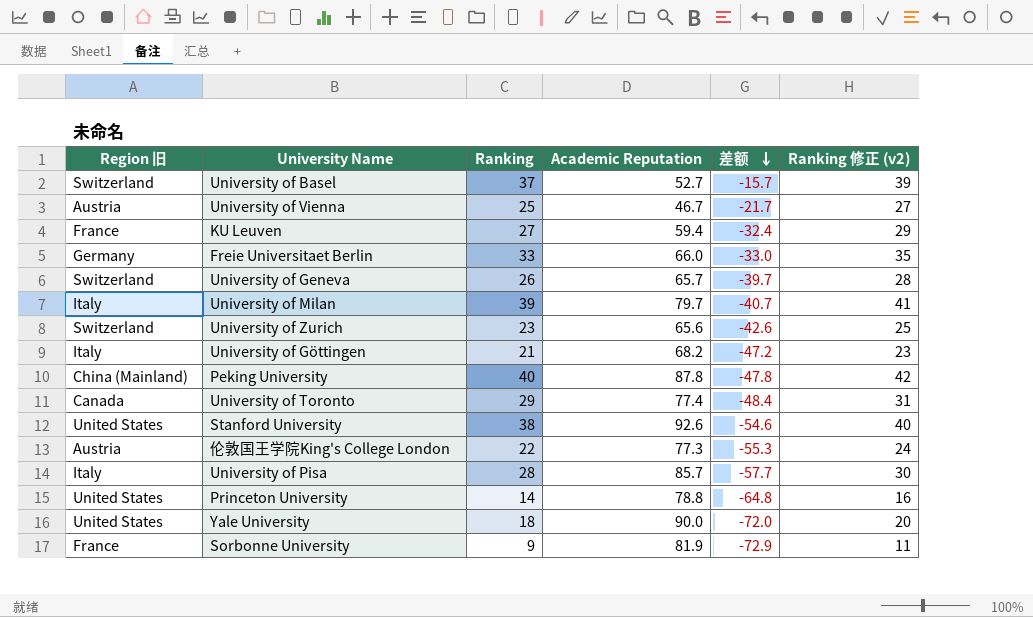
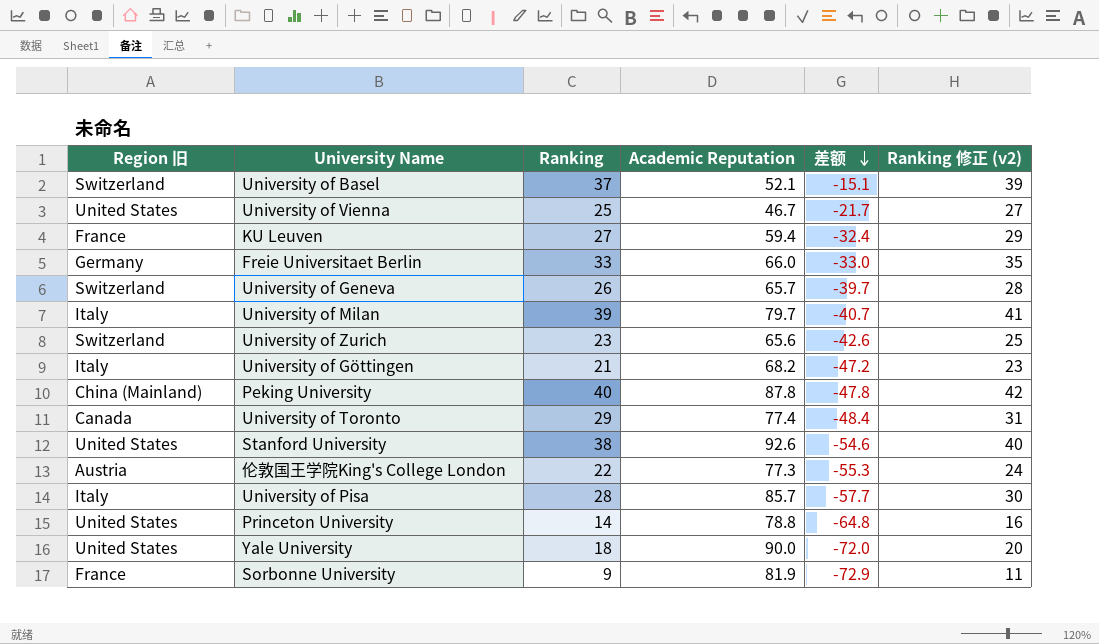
University of Basel | Academic Reputation: 52.7 -> 52.1
University of Basel | 差额: -15.7 -> -15.1
University of Vienna | Region 旧: Austria -> United States

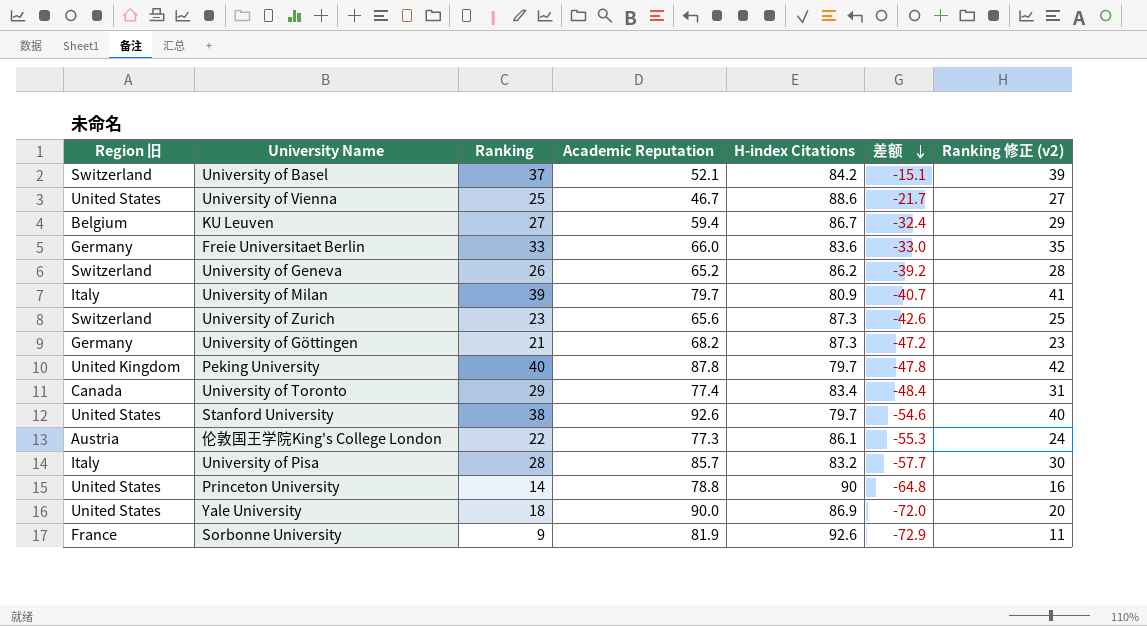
column H-index Citations | position: none -> 5
KU Leuven | Region 旧: France -> Belgium
University of Geneva | Academic Reputation: 65.7 -> 65.2
University of Geneva | 差额: -39.7 -> -39.2
University of Göttingen | Region 旧: Italy -> Germany
Peking University | Region 旧: China (Mainland) -> United Kingdom

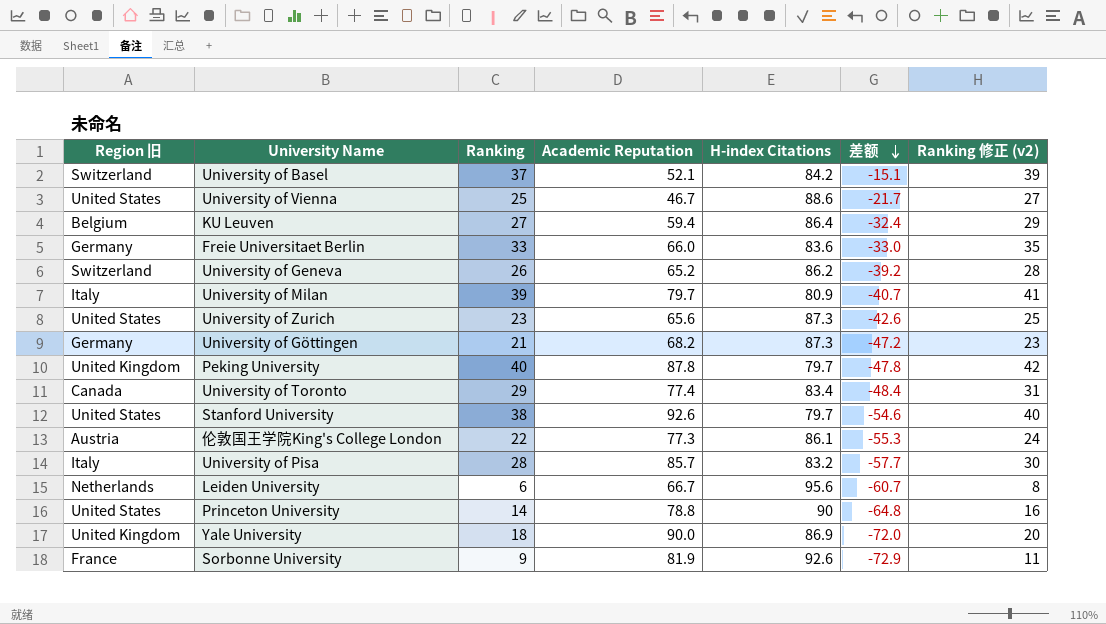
KU Leuven | H-index Citations: 86.7 -> 86.4
University of Zurich | Region 旧: Switzerland -> United States
row Leiden University: none -> Netherlands | 6 | 66.7 | 95.6 | -60.7 | 8
Yale University | Region 旧: United States -> United Kingdom

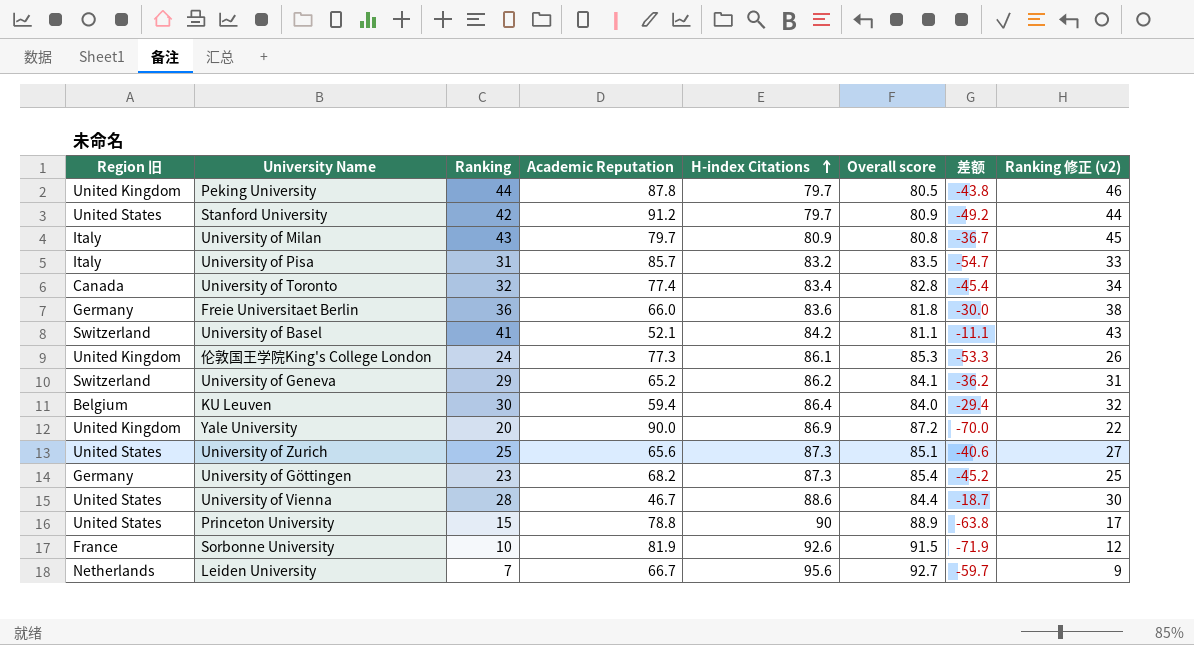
row order: 差额 descending -> H-index Citations ascending
column Overall score | position: none -> 6
Peking University | Ranking: 40 -> 44
Peking University | 差额: -47.8 -> -43.8
Peking University | Ranking 修正 (v2): 42 -> 46
Stanford University | Ranking: 38 -> 42
Stanford University | Academic Reputation: 92.6 -> 91.2
Stanford University | 差额: -54.6 -> -49.2
Stanford University | Ranking 修正 (v2): 40 -> 44
University of Milan | Ranking: 39 -> 43
University of Milan | 差额: -40.7 -> -36.7
University of Milan | Ranking 修正 (v2): 41 -> 45
University of Pisa | Ranking: 28 -> 31
University of Pisa | 差额: -57.7 -> -54.7
University of Pisa | Ranking 修正 (v2): 30 -> 33
University of Toronto | Ranking: 29 -> 32
University of Toronto | 差额: -48.4 -> -45.4
University of Toronto | Ranking 修正 (v2): 31 -> 34
Freie Universitaet Berlin | Ranking: 33 -> 36
Freie Universitaet Berlin | 差额: -33.0 -> -30.0
Freie Universitaet Berlin | Ranking 修正 (v2): 35 -> 38
University of Basel | Ranking: 37 -> 41
University of Basel | 差额: -15.1 -> -11.1
University of Basel | Ranking 修正 (v2): 39 -> 43
伦敦国王学院King's College London | Region 旧: Austria -> United Kingdom
伦敦国王学院King's College London | Ranking: 22 -> 24
伦敦国王学院King's College London | 差额: -55.3 -> -53.3
伦敦国王学院King's College London | Ranking 修正 (v2): 24 -> 26
University of Geneva | Ranking: 26 -> 29
University of Geneva | 差额: -39.2 -> -36.2
University of Geneva | Ranking 修正 (v2): 28 -> 31
KU Leuven | Ranking: 27 -> 30
KU Leuven | 差额: -32.4 -> -29.4
KU Leuven | Ranking 修正 (v2): 29 -> 32
Yale University | Ranking: 18 -> 20
Yale University | 差额: -72.0 -> -70.0
Yale University | Ranking 修正 (v2): 20 -> 22
University of Zurich | Ranking: 23 -> 25
University of Zurich | 差额: -42.6 -> -40.6
University of Zurich | Ranking 修正 (v2): 25 -> 27
University of Göttingen | Ranking: 21 -> 23
University of Göttingen | 差额: -47.2 -> -45.2
University of Göttingen | Ranking 修正 (v2): 23 -> 25
University of Vienna | Ranking: 25 -> 28
University of Vienna | 差额: -21.7 -> -18.7
University of Vienna | Ranking 修正 (v2): 27 -> 30
Princeton University | Ranking: 14 -> 15
Princeton University | 差额: -64.8 -> -63.8
Princeton University | Ranking 修正 (v2): 16 -> 17
Sorbonne University | Ranking: 9 -> 10
Sorbonne University | 差额: -72.9 -> -71.9
Sorbonne University | Ranking 修正 (v2): 11 -> 12
Leiden University | Ranking: 6 -> 7
Leiden University | 差额: -60.7 -> -59.7
Leiden University | Ranking 修正 (v2): 8 -> 9

